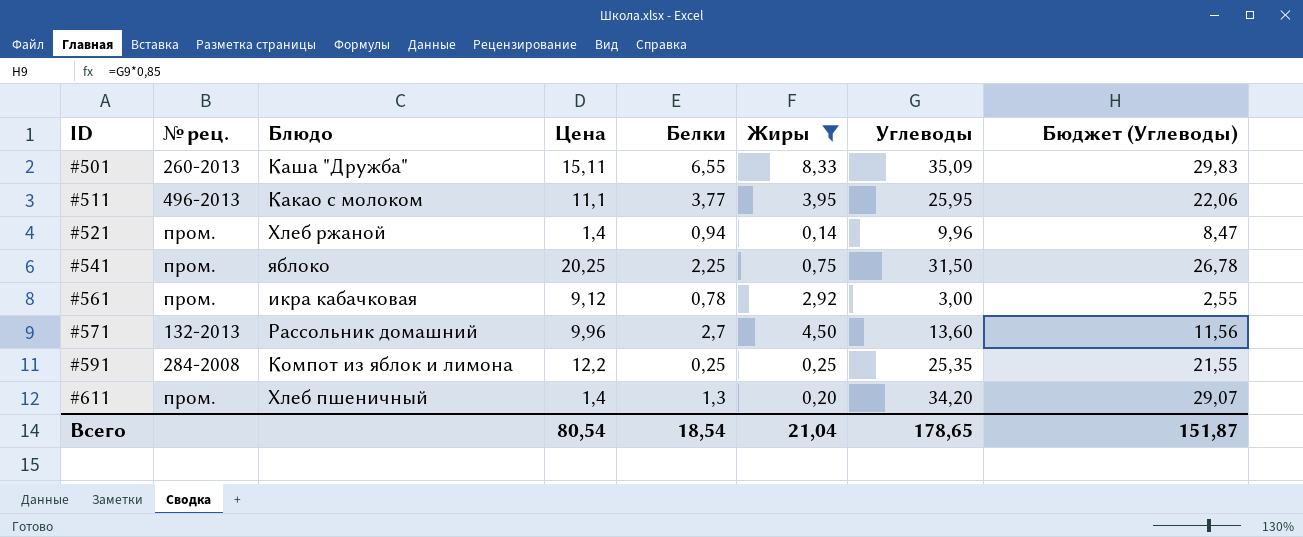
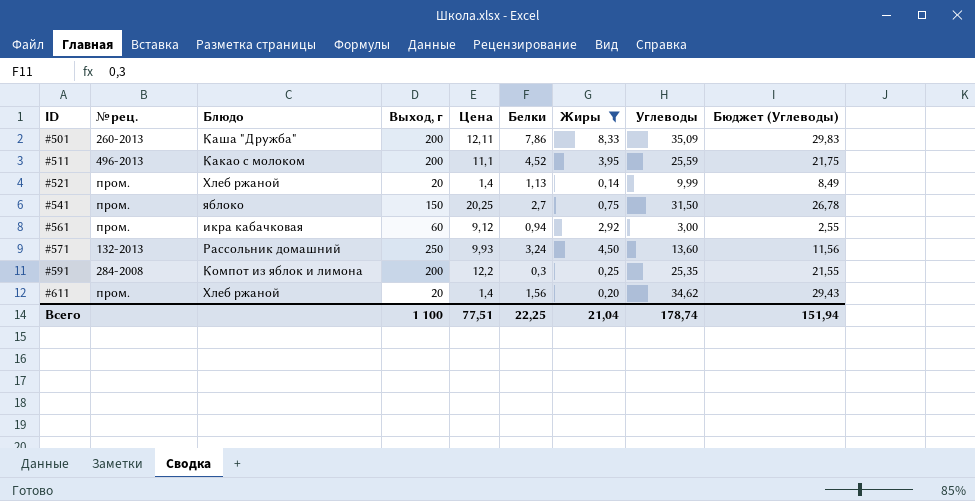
column Выход, г | position: none -> 4
#501 | Цена: 15,11 -> 12,11
#501 | Белки: 6,55 -> 7,86
#511 | Белки: 3,77 -> 4,52
#511 | Углеводы: 25,95 -> 25,59
#511 | Бюджет (Углеводы): 22,06 -> 21,75
#521 | Белки: 0,94 -> 1,13
#521 | Углеводы: 9,96 -> 9,99
#521 | Бюджет (Углеводы): 8,47 -> 8,49
#541 | Белки: 2,25 -> 2,7
#561 | Белки: 0,78 -> 0,94
#571 | Цена: 9,96 -> 9,93
#571 | Белки: 2,7 -> 3,24
#591 | Белки: 0,25 -> 0,3
#611 | Блюдо: Хлеб пшеничный -> Хлеб ржаной
#611 | Белки: 1,3 -> 1,56
#611 | Углеводы: 34,20 -> 34,62
#611 | Бюджет (Углеводы): 29,07 -> 29,43
Всего | Цена: 80,54 -> 77,51
Всего | Белки: 18,54 -> 22,25
Всего | Углеводы: 178,65 -> 178,74
Всего | Бюджет (Углеводы): 151,87 -> 151,94

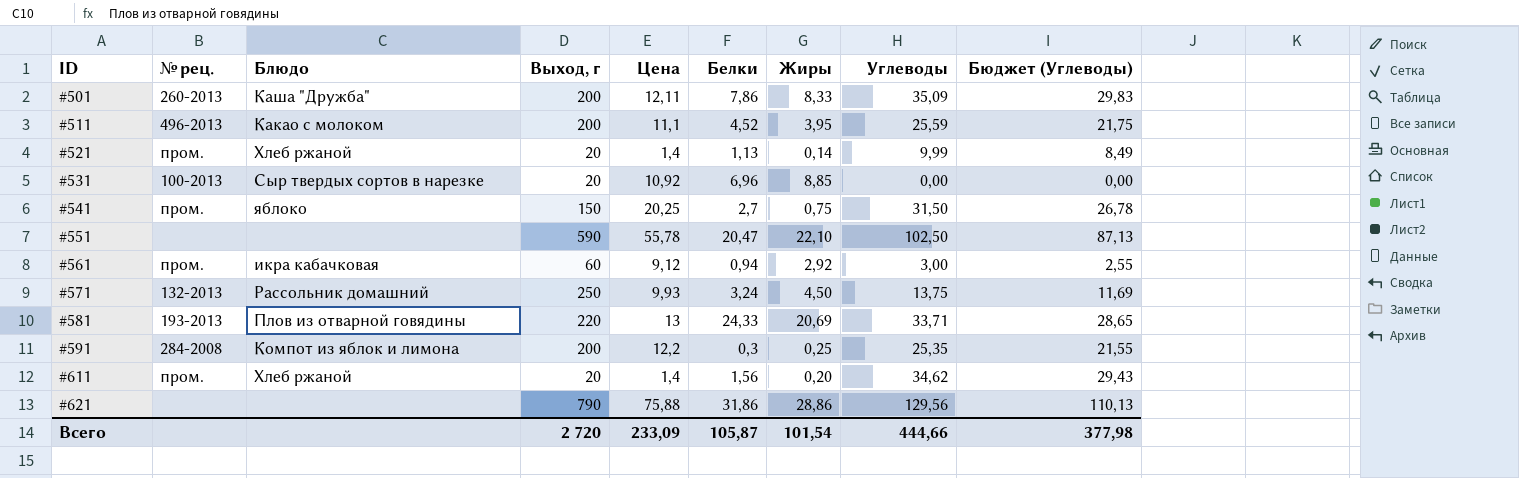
filter: Жиры <= 8,33 -> none
#571 | Углеводы: 13,60 -> 13,75
#571 | Бюджет (Углеводы): 11,56 -> 11,69
Всего | Выход, г: 1 100 -> 2 720
Всего | Цена: 77,51 -> 233,09
Всего | Белки: 22,25 -> 105,87
Всего | Жиры: 21,04 -> 101,54
Всего | Углеводы: 178,74 -> 444,66
Всего | Бюджет (Углеводы): 151,94 -> 377,98

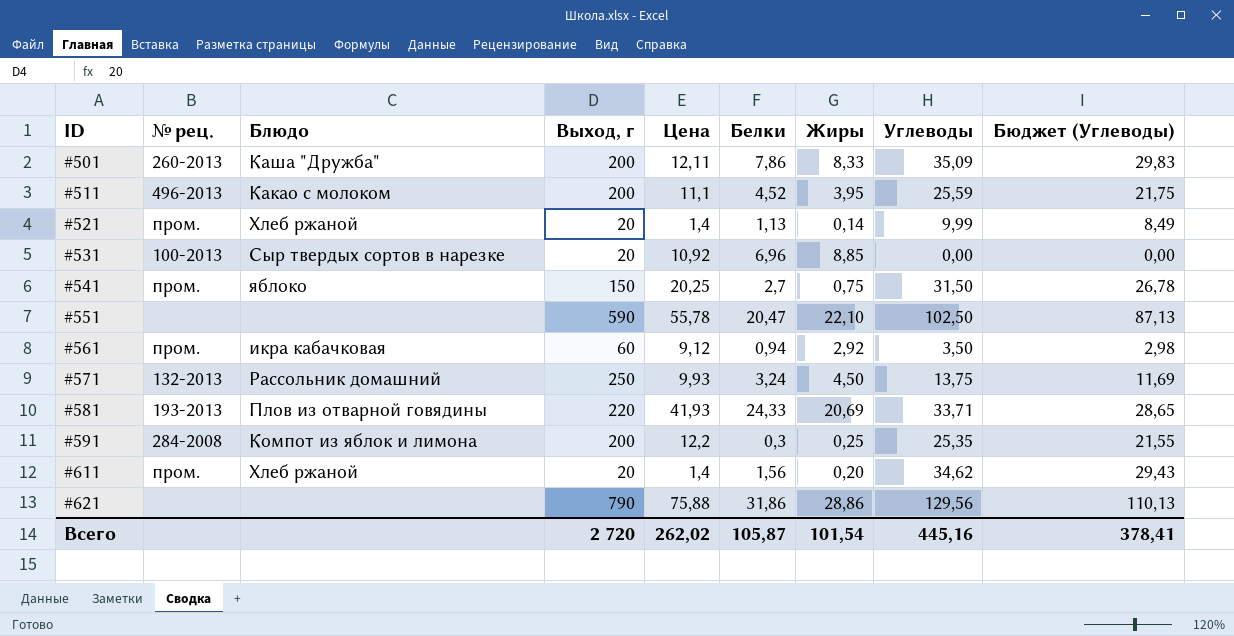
#561 | Углеводы: 3,00 -> 3,50
#561 | Бюджет (Углеводы): 2,55 -> 2,98
#581 | Цена: 13 -> 41,93
Всего | Цена: 233,09 -> 262,02
Всего | Углеводы: 444,66 -> 445,16
Всего | Бюджет (Углеводы): 377,98 -> 378,41

